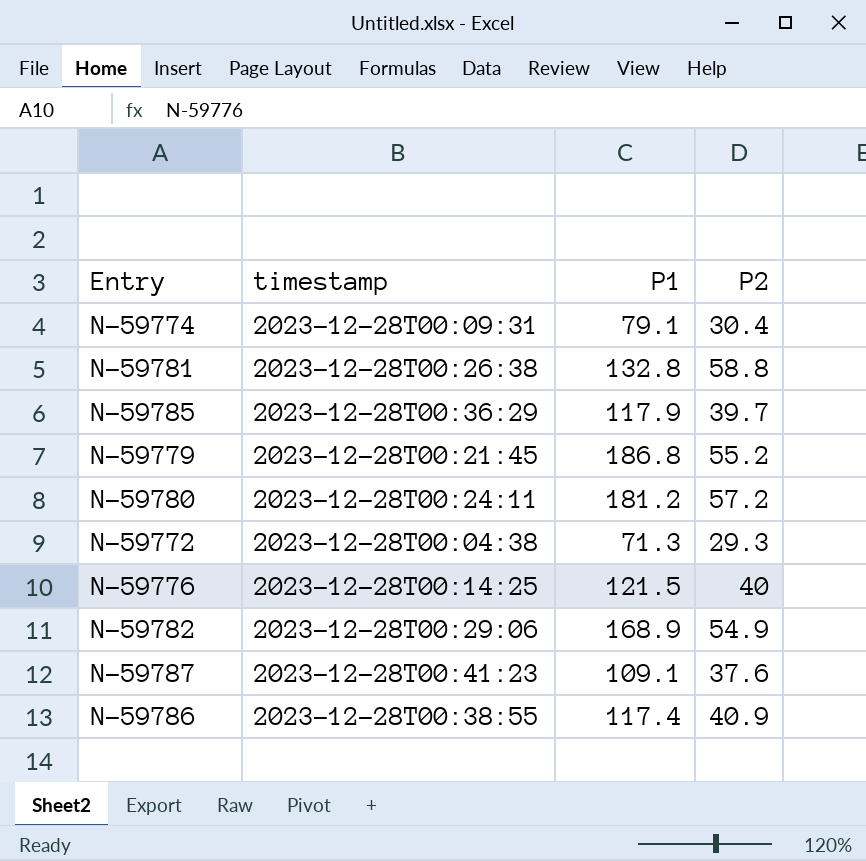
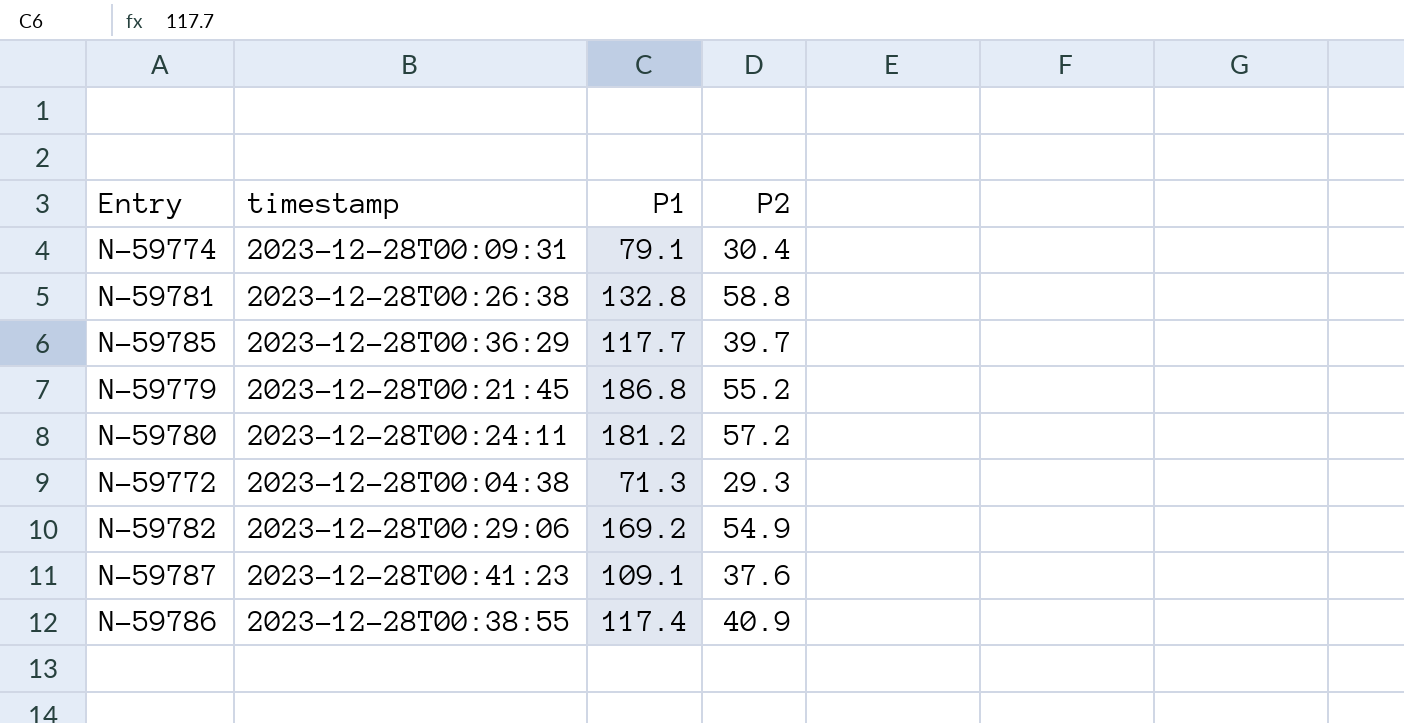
row N-59776: 2023-12-28T00:14:25 | 121.5 | 40 -> none
N-59785 | P1: 117.9 -> 117.7
N-59782 | P1: 168.9 -> 169.2

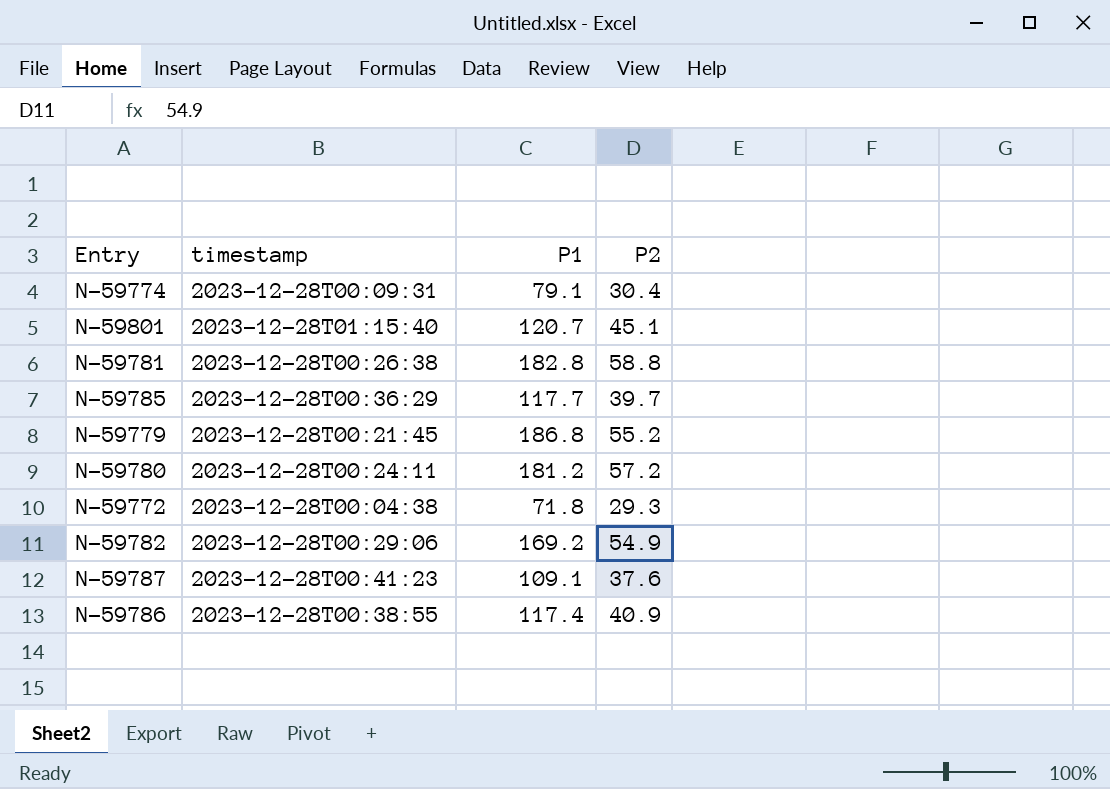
row N-59801: none -> 2023-12-28T01:15:40 | 120.7 | 45.1
N-59781 | P1: 132.8 -> 182.8
N-59772 | P1: 71.3 -> 71.8

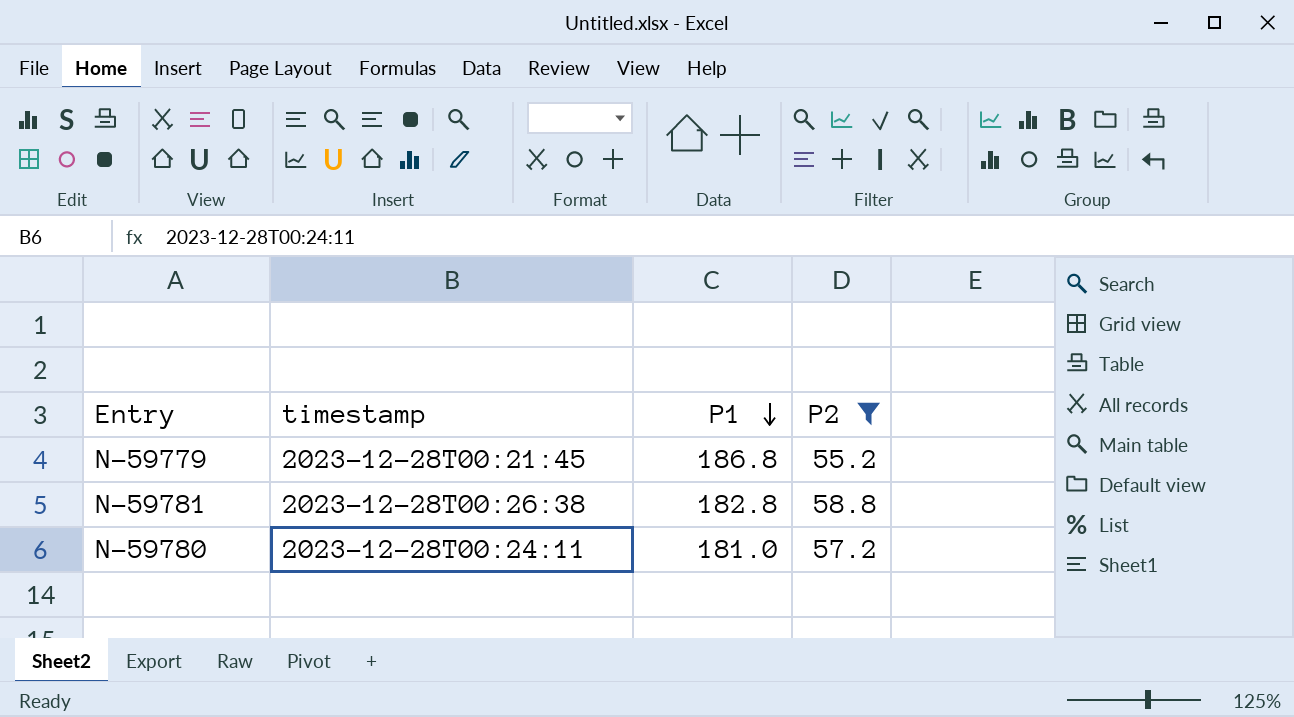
filter: none -> P2 >= 55.2
row order: none -> P1 descending
N-59780 | P1: 181.2 -> 181.0

